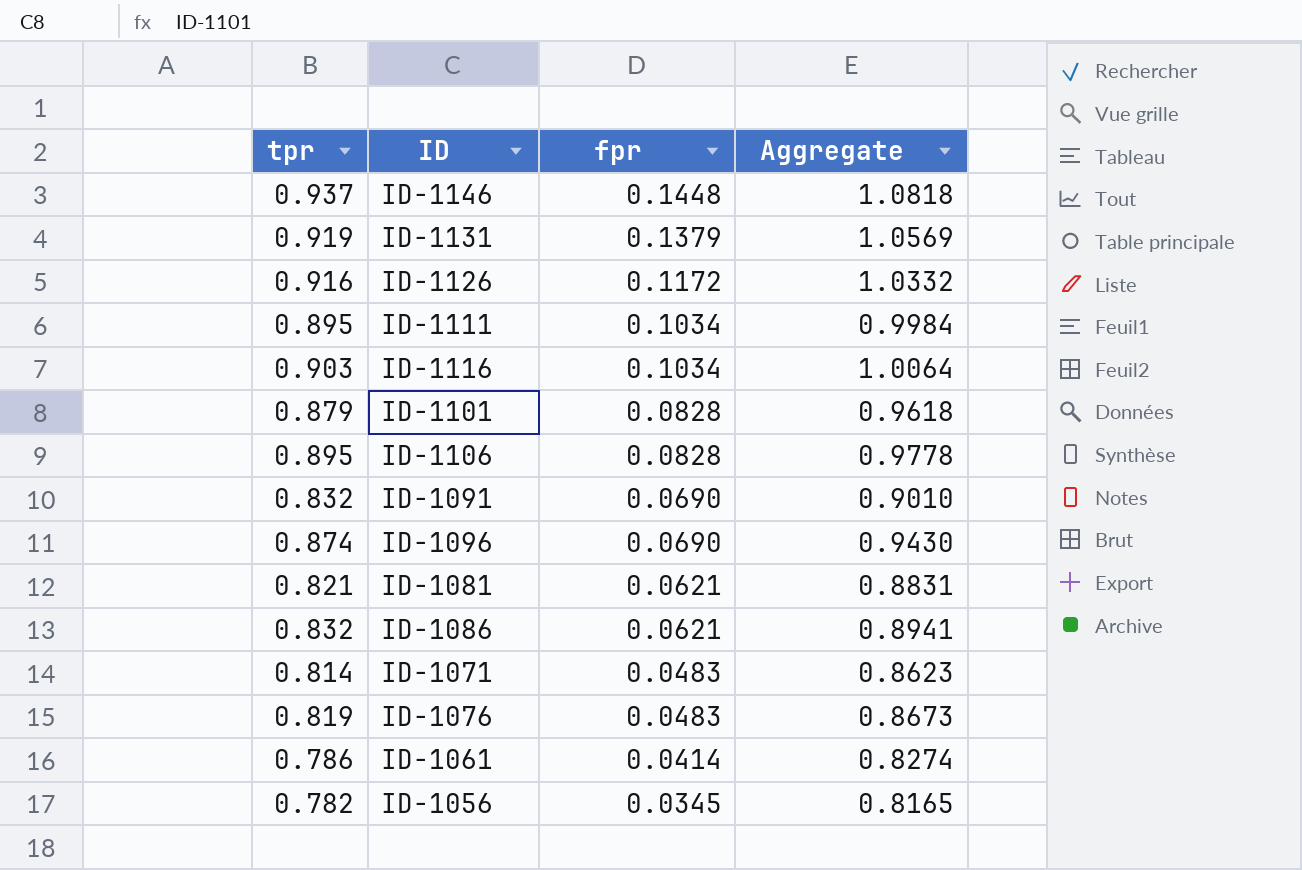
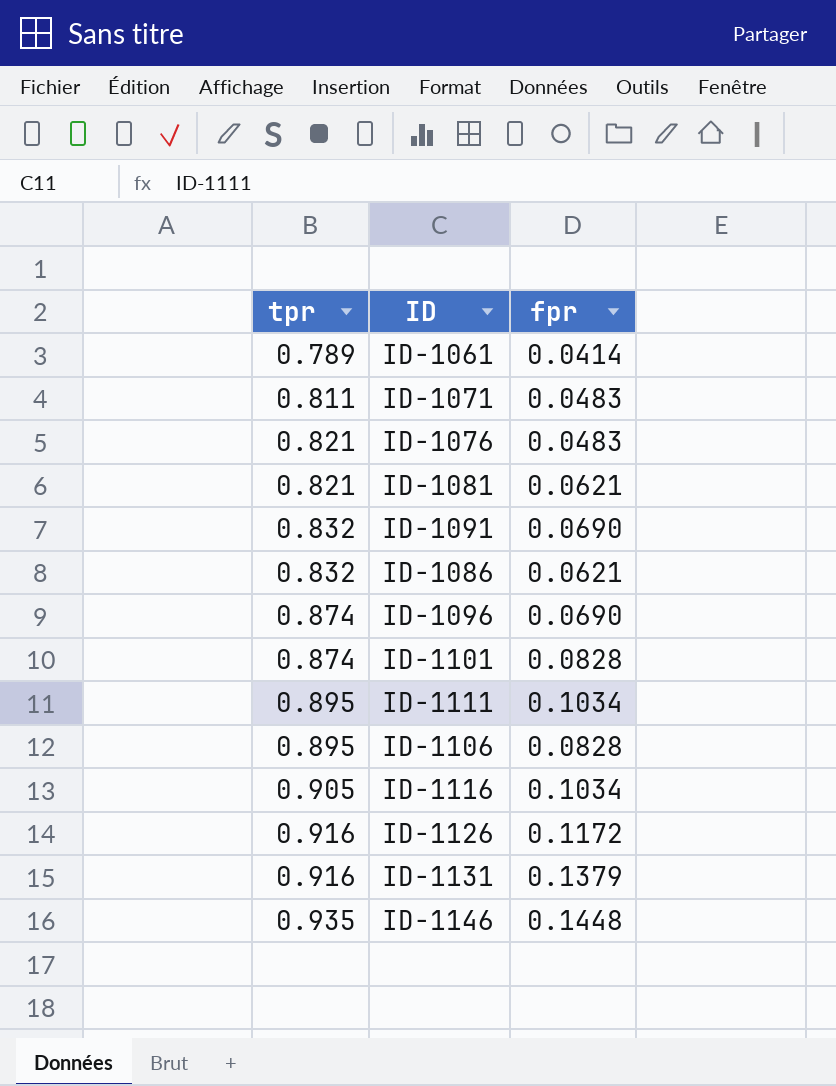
row order: fpr descending -> tpr ascending
column Aggregate | formula: [tpr] + [fpr] -> none
row ID-1056: 0.782 | 0.0345 | 0.8165 -> none
ID-1061 | tpr: 0.786 -> 0.789
ID-1071 | tpr: 0.814 -> 0.811
ID-1076 | tpr: 0.819 -> 0.821
ID-1101 | tpr: 0.879 -> 0.874
ID-1116 | tpr: 0.903 -> 0.905
ID-1131 | tpr: 0.919 -> 0.916
ID-1146 | tpr: 0.937 -> 0.935

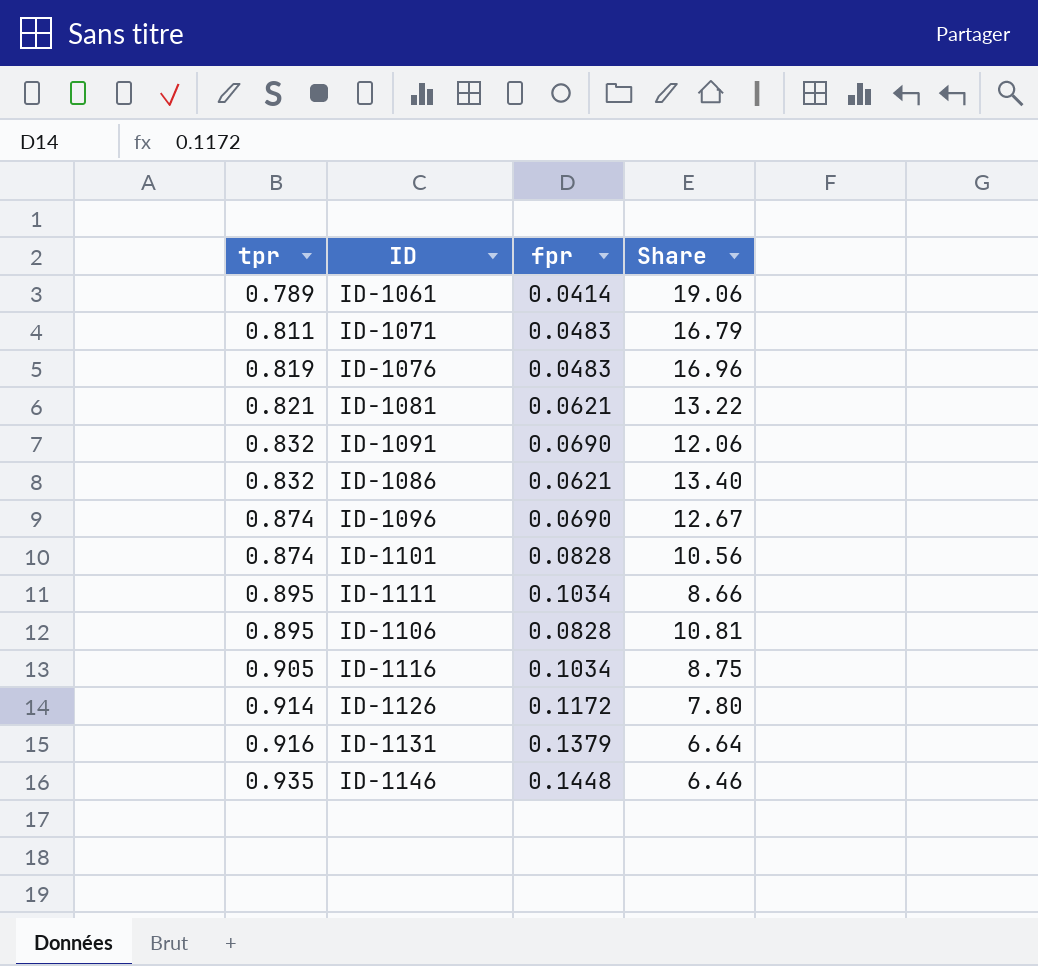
column Share | formula: none -> [tpr] / [fpr]
ID-1076 | tpr: 0.821 -> 0.819
ID-1126 | tpr: 0.916 -> 0.914

